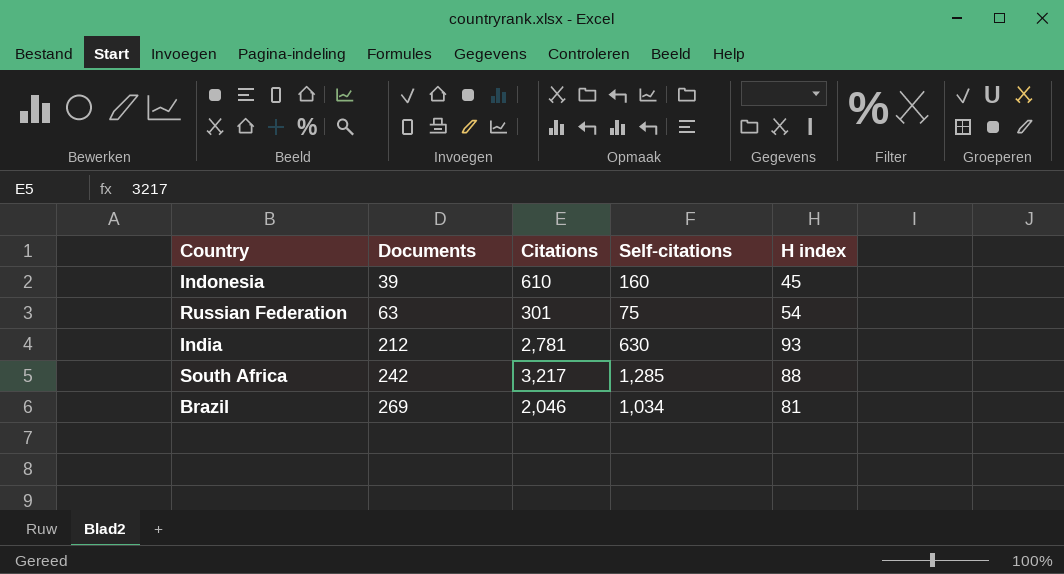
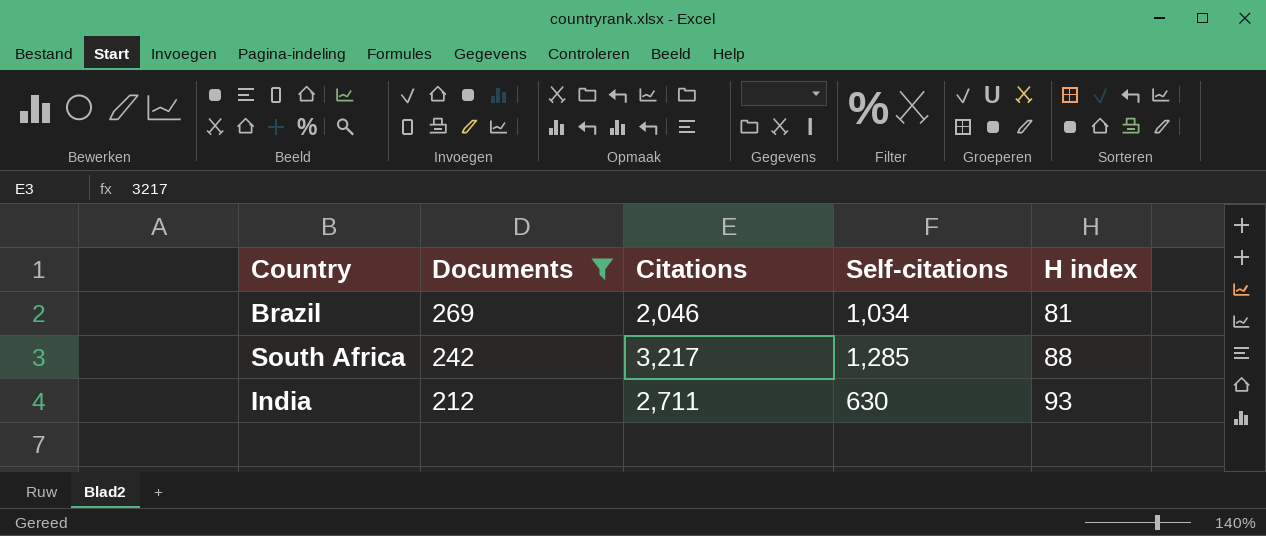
filter: none -> Documents >= 212
row order: Documents ascending -> Documents descending
India | Citations: 2,781 -> 2,711

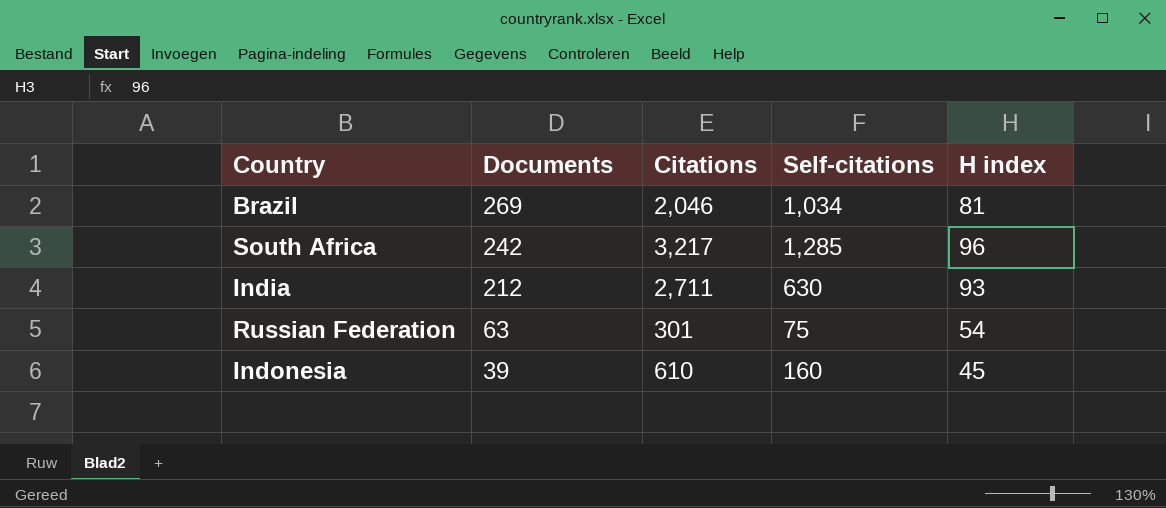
filter: Documents >= 212 -> none
South Africa | H index: 88 -> 96

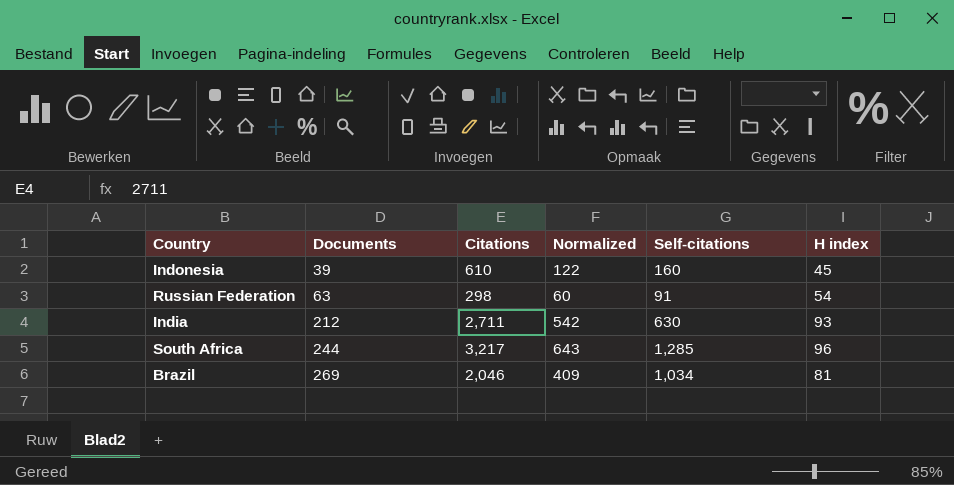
row order: Documents descending -> Documents ascending
column Normalized | formula: none -> [Citations] * 0.2
Russian Federation | Citations: 301 -> 298
Russian Federation | Self-citations: 75 -> 91
South Africa | Documents: 242 -> 244

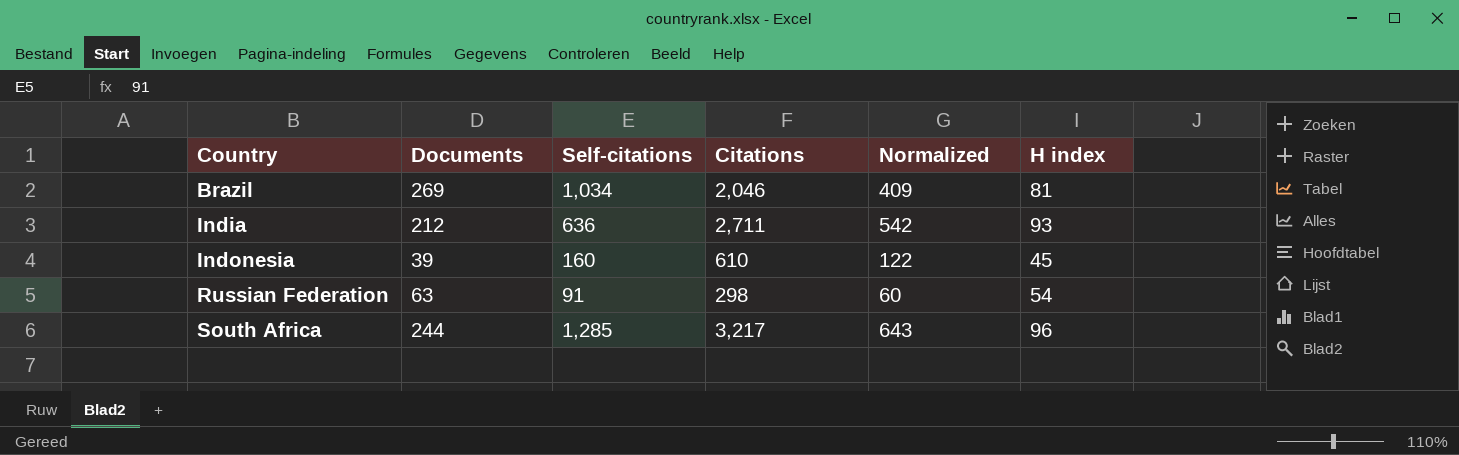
row order: Documents ascending -> Country ascending
column Self-citations | position: 5 -> 3
India | Self-citations: 630 -> 636

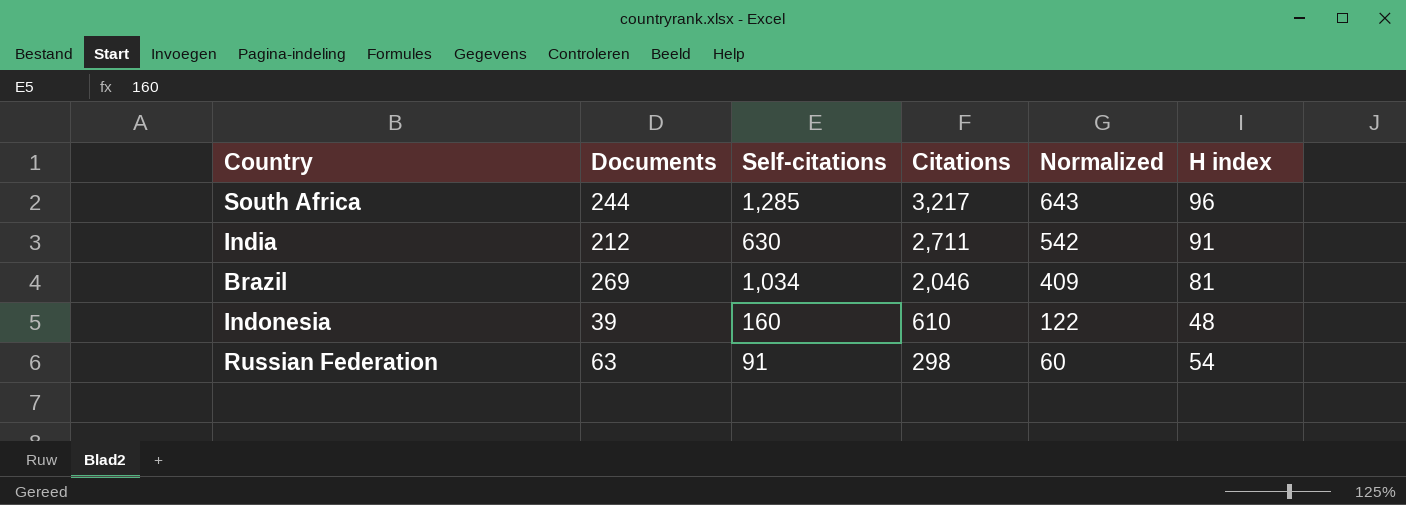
row order: Country ascending -> Citations descending
India | Self-citations: 636 -> 630
India | H index: 93 -> 91
Indonesia | H index: 45 -> 48

